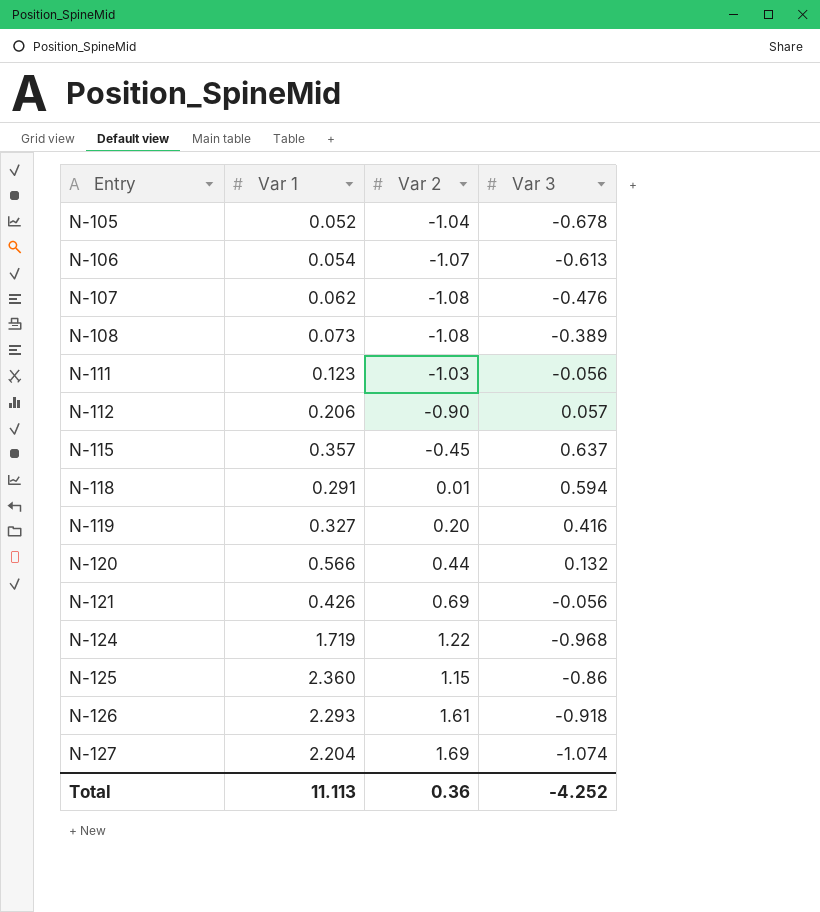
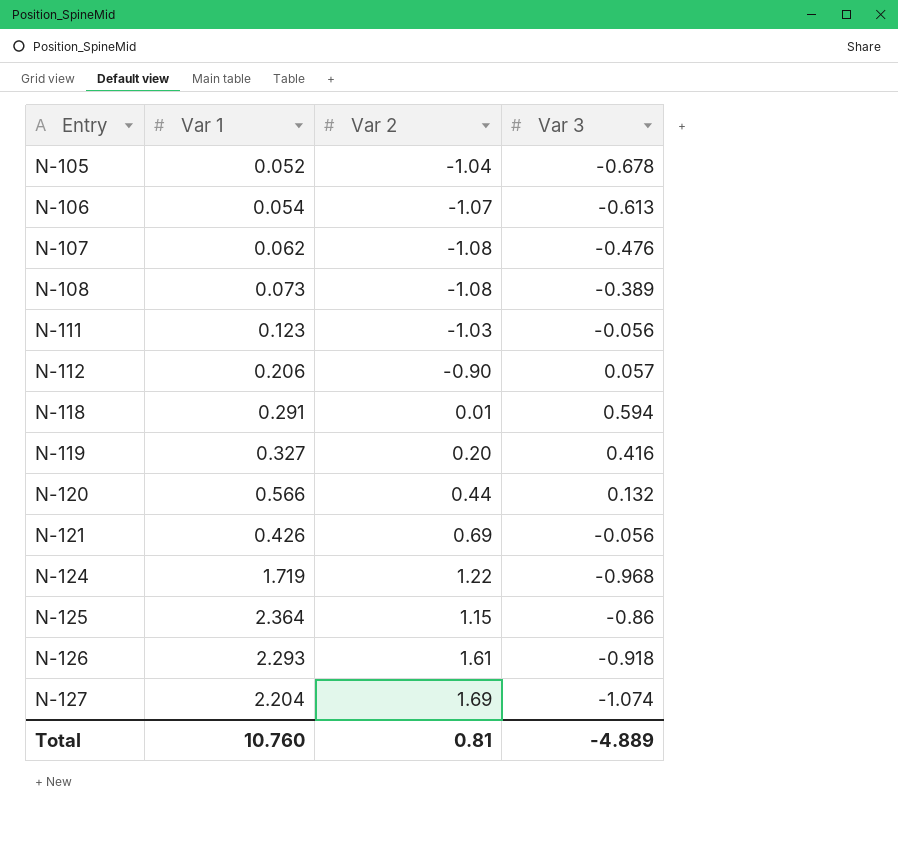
row N-115: 0.357 | -0.45 | 0.637 -> none
N-125 | Var 1: 2.360 -> 2.364
Total | Var 1: 11.113 -> 10.760
Total | Var 2: 0.36 -> 0.81
Total | Var 3: -4.252 -> -4.889

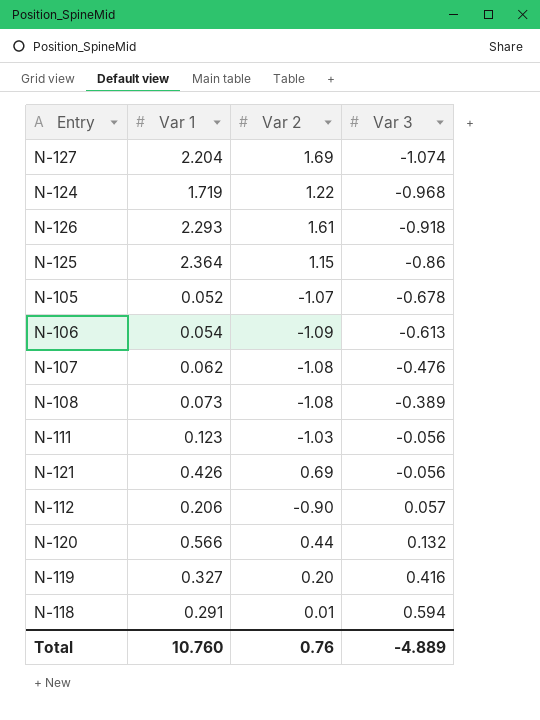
row order: Entry ascending -> Var 3 ascending
N-105 | Var 2: -1.04 -> -1.07
N-106 | Var 2: -1.07 -> -1.09
Total | Var 2: 0.81 -> 0.76

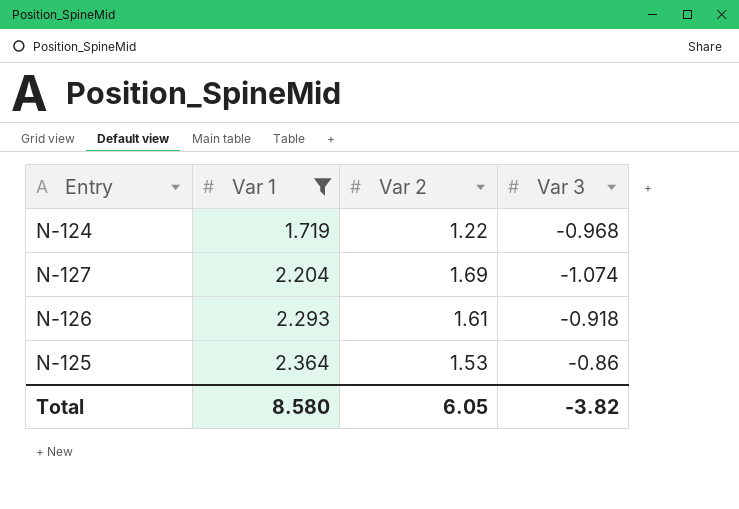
filter: none -> Var 1 >= 1.719
row order: Var 3 ascending -> Var 1 ascending
N-125 | Var 2: 1.15 -> 1.53
Total | Var 1: 10.760 -> 8.580
Total | Var 2: 0.76 -> 6.05
Total | Var 3: -4.889 -> -3.82

